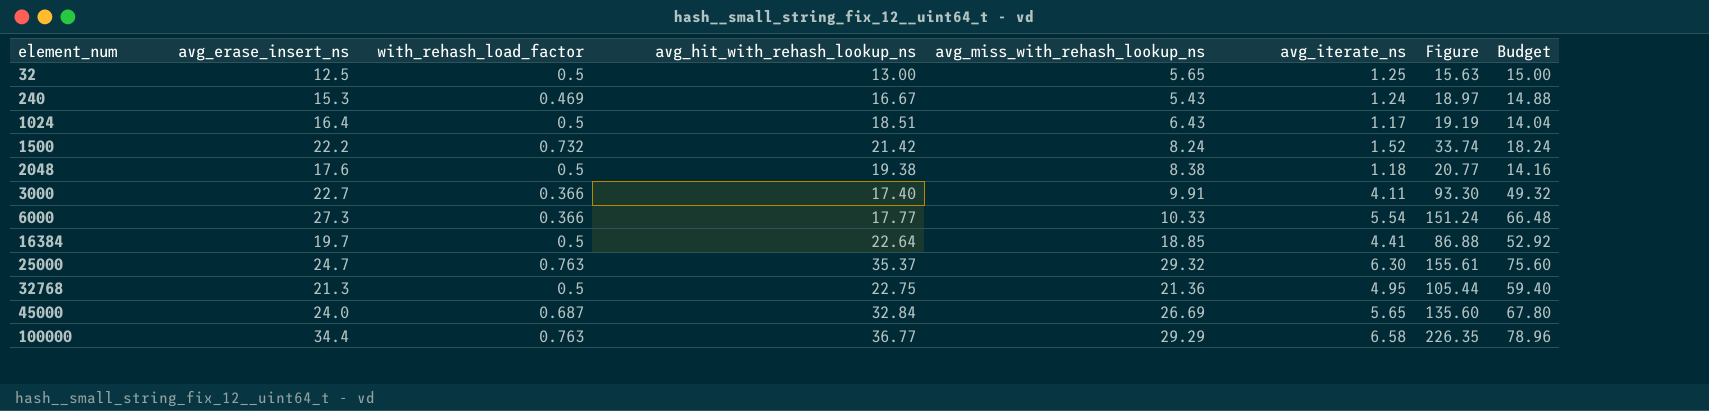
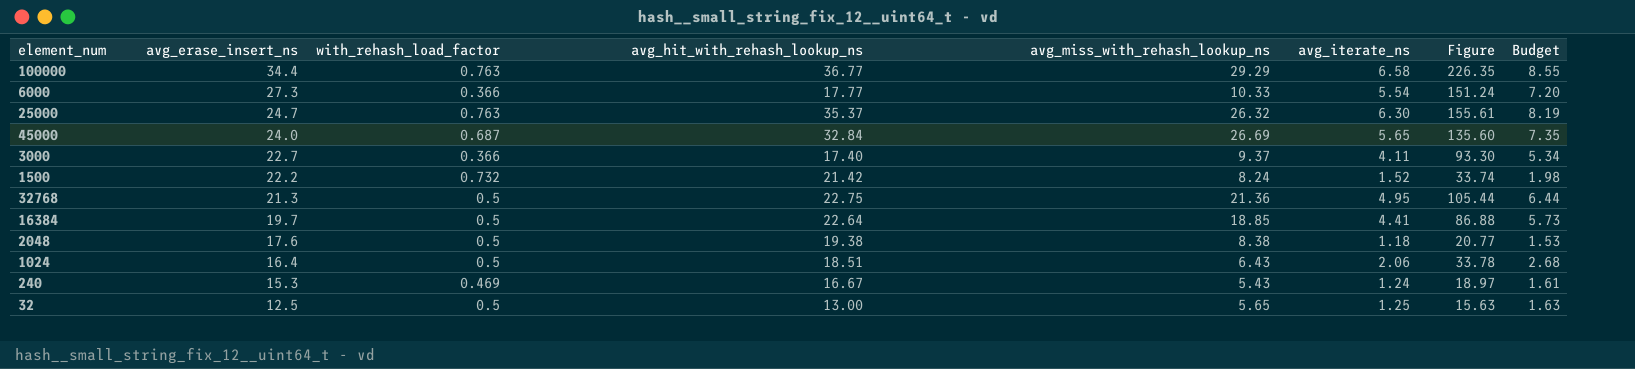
row order: element_num ascending -> avg_erase_insert_ns descending
column Budget | formula: [avg_iterate_ns] * 12 -> [avg_iterate_ns] * 1.3
25000 | avg_miss_with_rehash_lookup_ns: 29.32 -> 26.32
3000 | avg_miss_with_rehash_lookup_ns: 9.91 -> 9.37
1024 | avg_iterate_ns: 1.17 -> 2.06
1024 | Figure: 19.19 -> 33.78

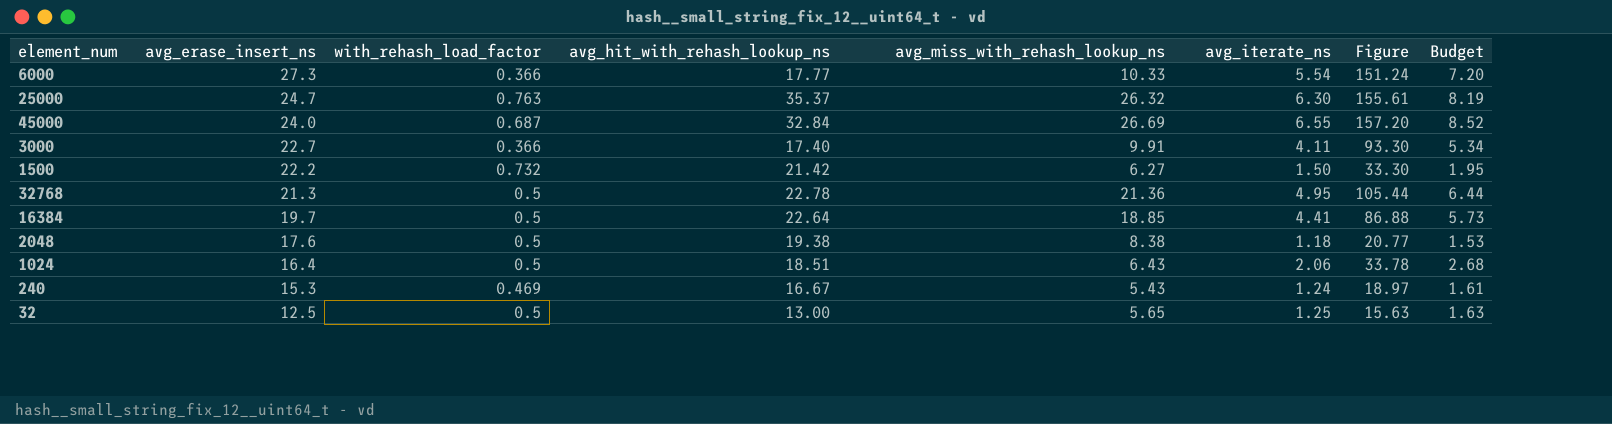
row 100000: 34.4 | 0.763 | 36.77 | 29.29 | 6.58 | 226.35 | 8.55 -> none
45000 | avg_iterate_ns: 5.65 -> 6.55
45000 | Figure: 135.60 -> 157.20
45000 | Budget: 7.35 -> 8.52
3000 | avg_miss_with_rehash_lookup_ns: 9.37 -> 9.91
1500 | avg_miss_with_rehash_lookup_ns: 8.24 -> 6.27
1500 | avg_iterate_ns: 1.52 -> 1.50
1500 | Figure: 33.74 -> 33.30
1500 | Budget: 1.98 -> 1.95
32768 | avg_hit_with_rehash_lookup_ns: 22.75 -> 22.78

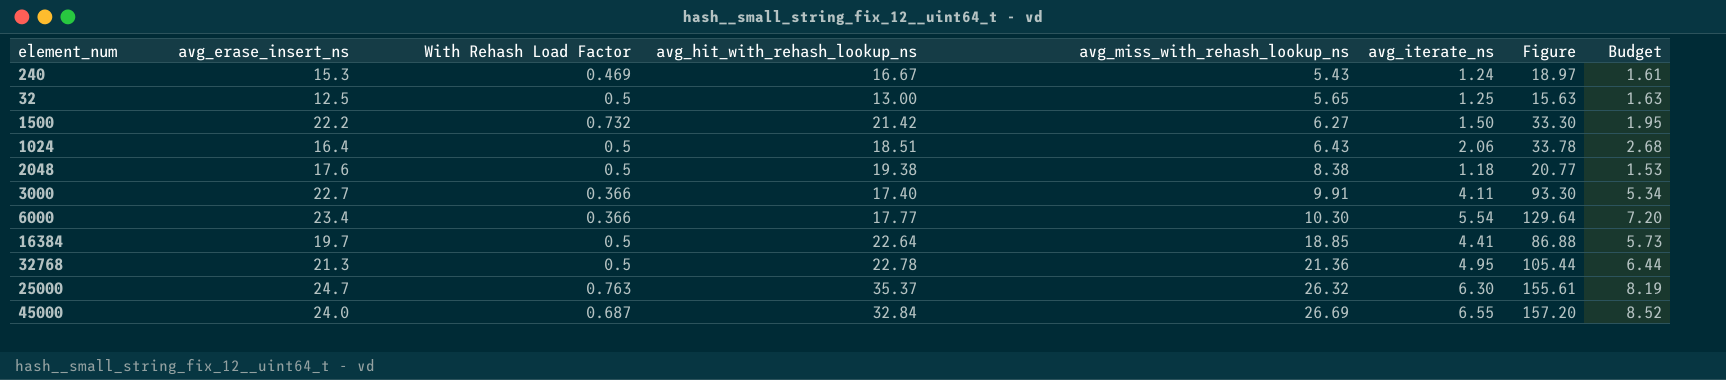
row order: avg_erase_insert_ns descending -> avg_miss_with_rehash_lookup_ns ascending
column name: with_rehash_load_factor -> With Rehash Load Factor
6000 | avg_erase_insert_ns: 27.3 -> 23.4
6000 | avg_miss_with_rehash_lookup_ns: 10.33 -> 10.30
6000 | Figure: 151.24 -> 129.64

